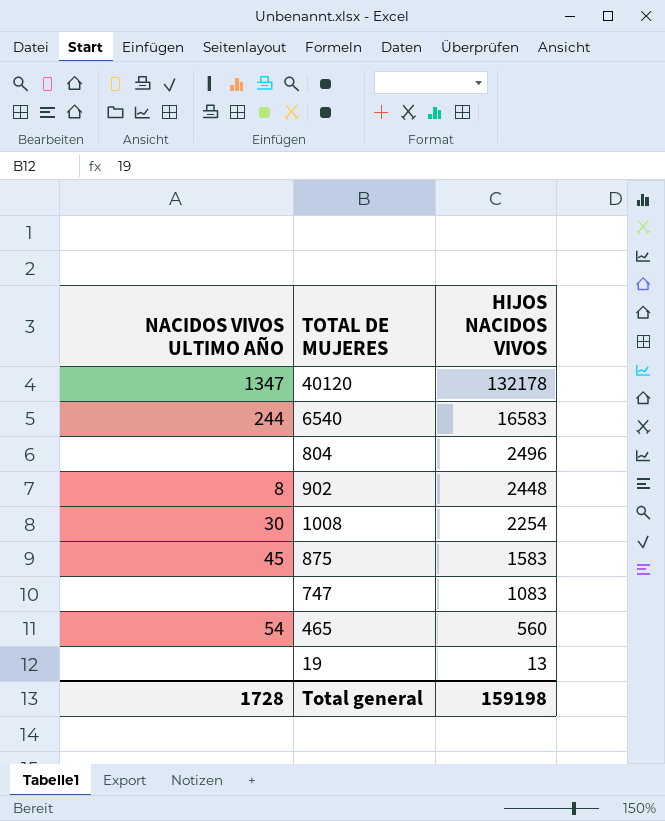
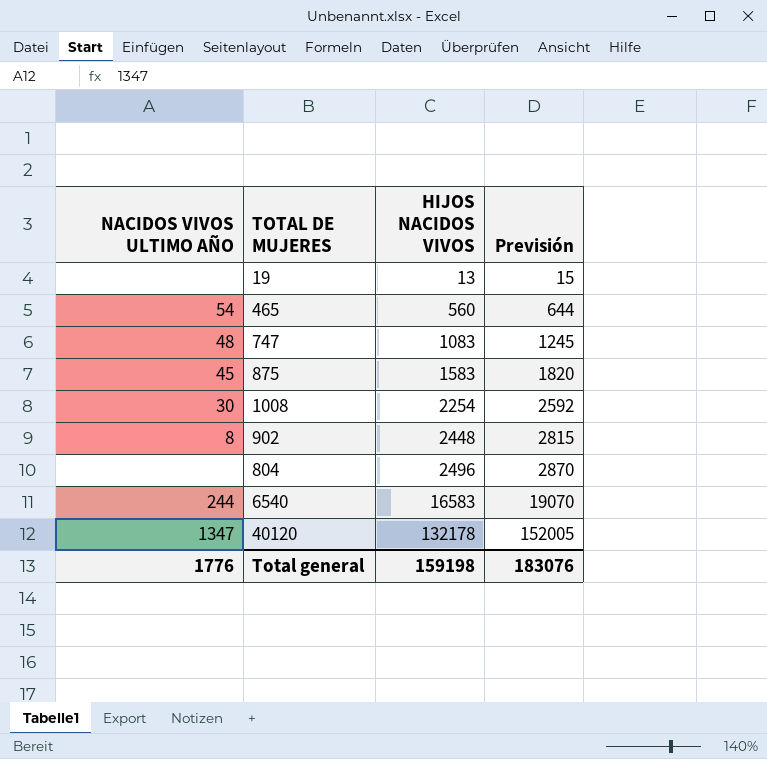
row order: HIJOS NACIDOS VIVOS descending -> HIJOS NACIDOS VIVOS ascending
column Previsión | formula: none -> [HIJOS NACIDOS VIVOS] * 1,15
747 | NACIDOS VIVOS ULTIMO AÑO: none -> 48
Total general | NACIDOS VIVOS ULTIMO AÑO: 1728 -> 1776

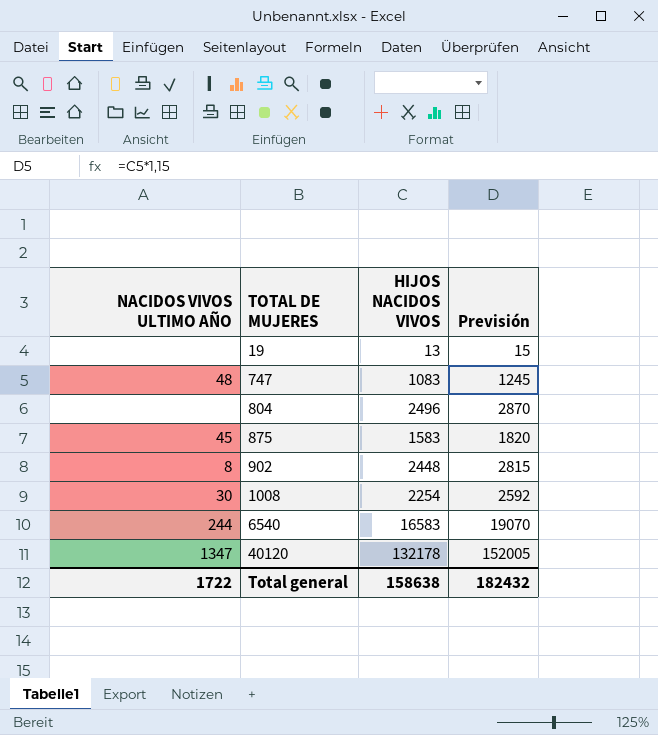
row order: HIJOS NACIDOS VIVOS ascending -> TOTAL DE MUJERES ascending
row 465: 54 | 560 | 644 -> none
Total general | NACIDOS VIVOS ULTIMO AÑO: 1776 -> 1722
Total general | HIJOS NACIDOS VIVOS: 159198 -> 158638
Total general | Previsión: 183076 -> 182432

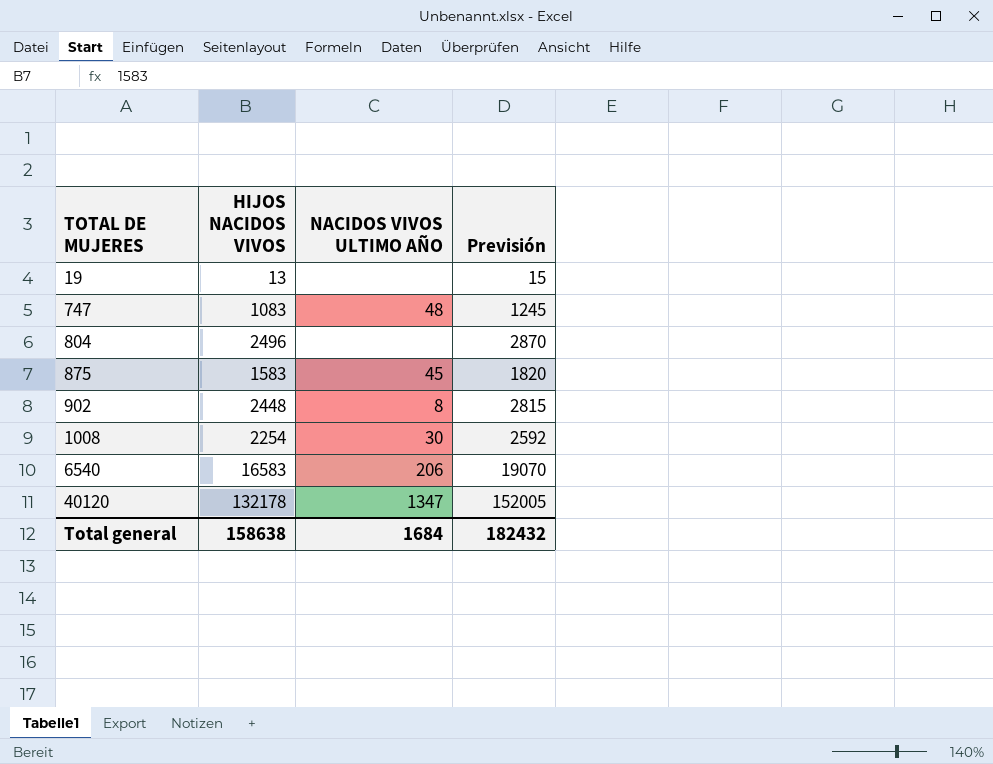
column NACIDOS VIVOS ULTIMO AÑO | position: 1 -> 3
6540 | NACIDOS VIVOS ULTIMO AÑO: 244 -> 206
Total general | NACIDOS VIVOS ULTIMO AÑO: 1722 -> 1684

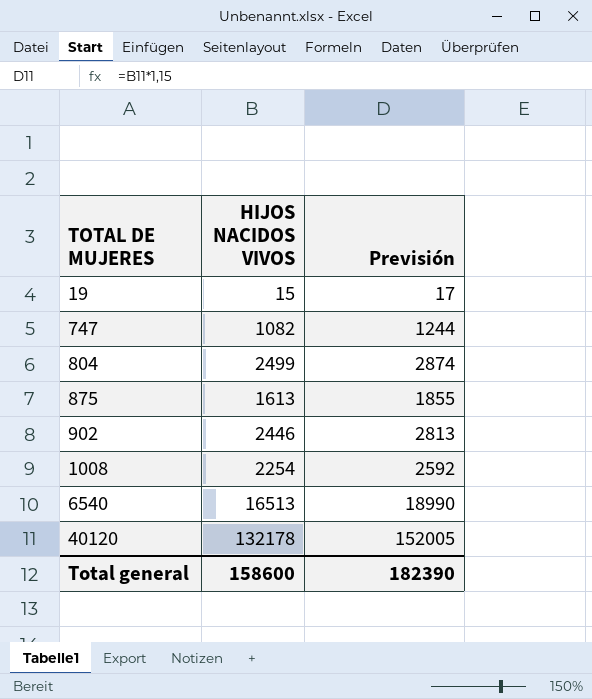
column NACIDOS VIVOS ULTIMO AÑO | position: 3 -> none
19 | HIJOS NACIDOS VIVOS: 13 -> 15
19 | Previsión: 15 -> 17
747 | HIJOS NACIDOS VIVOS: 1083 -> 1082
747 | Previsión: 1245 -> 1244
804 | HIJOS NACIDOS VIVOS: 2496 -> 2499
804 | Previsión: 2870 -> 2874
875 | HIJOS NACIDOS VIVOS: 1583 -> 1613
875 | Previsión: 1820 -> 1855
902 | HIJOS NACIDOS VIVOS: 2448 -> 2446
902 | Previsión: 2815 -> 2813
6540 | HIJOS NACIDOS VIVOS: 16583 -> 16513
6540 | Previsión: 19070 -> 18990
Total general | HIJOS NACIDOS VIVOS: 158638 -> 158600
Total general | Previsión: 182432 -> 182390

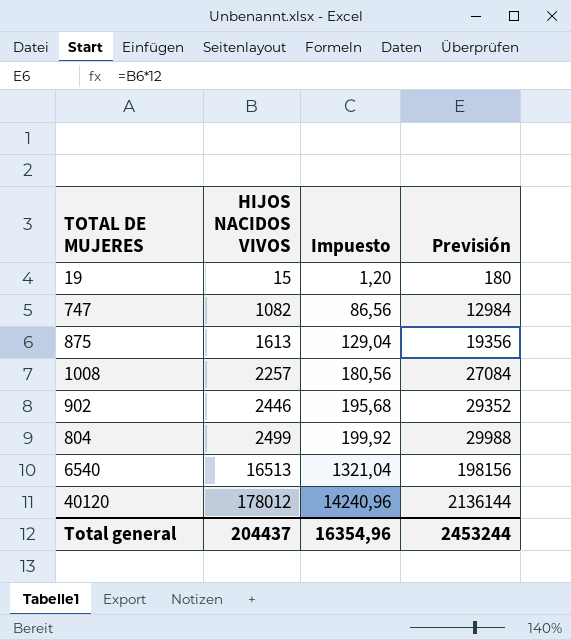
row order: TOTAL DE MUJERES ascending -> HIJOS NACIDOS VIVOS ascending
column Impuesto | formula: none -> [HIJOS NACIDOS VIVOS] * 0,08
column Previsión | formula: [HIJOS NACIDOS VIVOS] * 1,15 -> [HIJOS NACIDOS VIVOS] * 12
1008 | HIJOS NACIDOS VIVOS: 2254 -> 2257
40120 | HIJOS NACIDOS VIVOS: 132178 -> 178012
Total general | HIJOS NACIDOS VIVOS: 158600 -> 204437
Total general | Previsión: 182390 -> 2453244

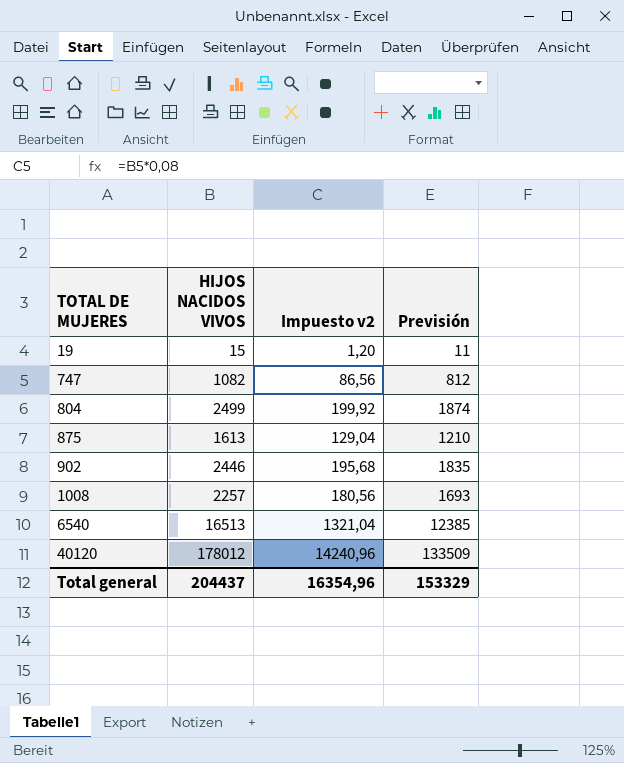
row order: HIJOS NACIDOS VIVOS ascending -> TOTAL DE MUJERES ascending
column name: Impuesto -> Impuesto v2
column Previsión | formula: [HIJOS NACIDOS VIVOS] * 12 -> [HIJOS NACIDOS VIVOS] * 0,75
Total general | Previsión: 2453244 -> 153329

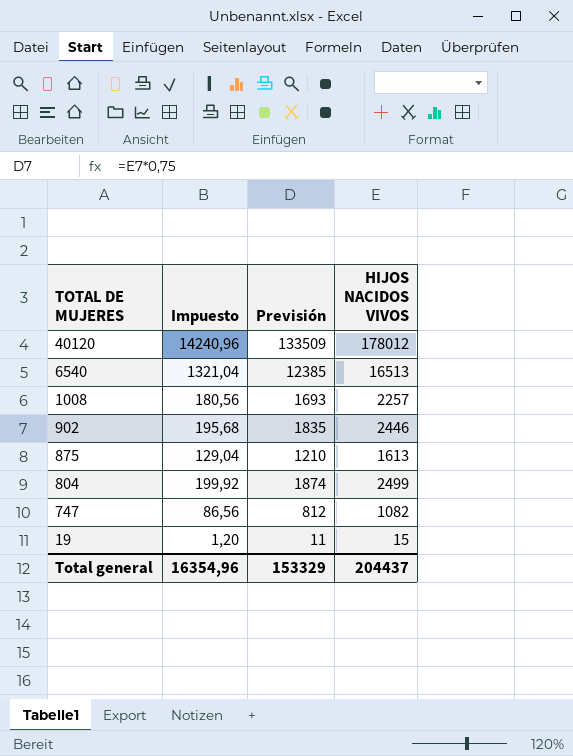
row order: TOTAL DE MUJERES ascending -> TOTAL DE MUJERES descending
column name: Impuesto v2 -> Impuesto
column HIJOS NACIDOS VIVOS | position: 2 -> 4

